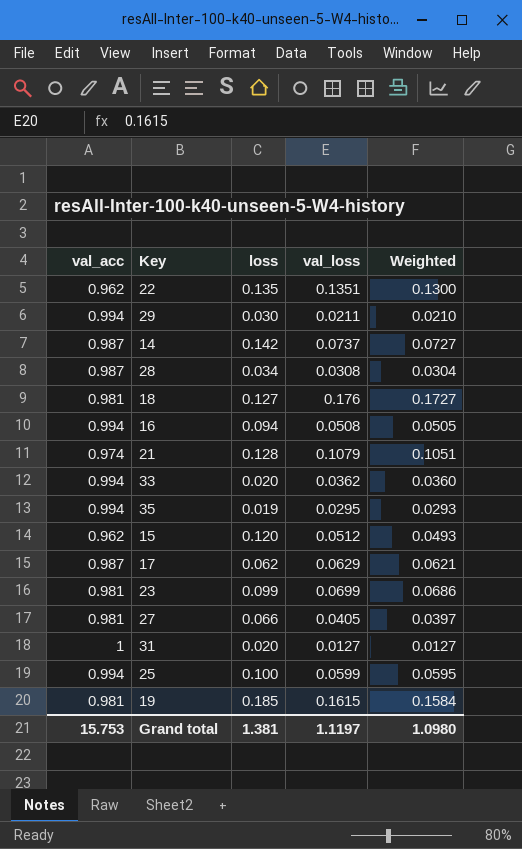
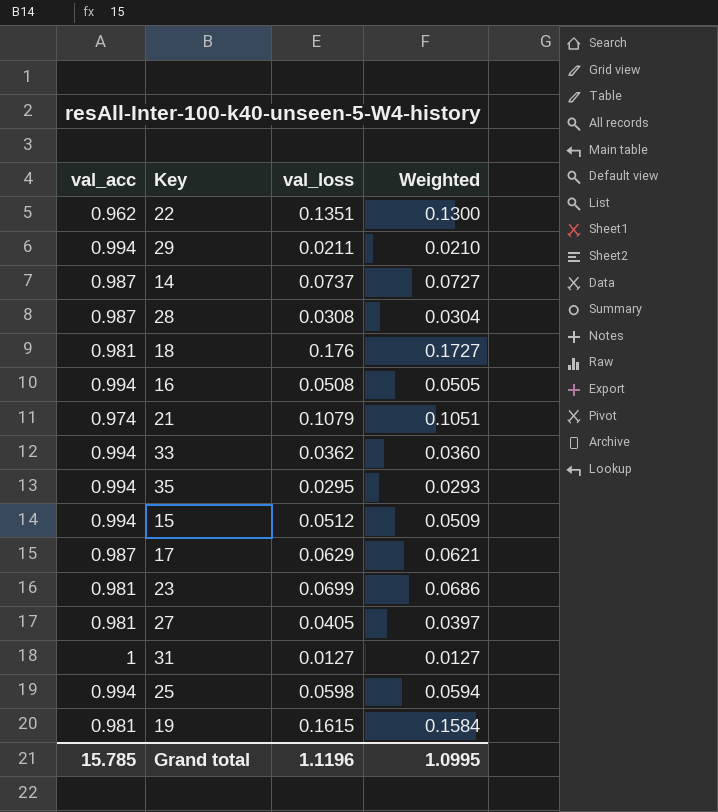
column loss | position: 3 -> none
15 | val_acc: 0.962 -> 0.994
15 | Weighted: 0.0493 -> 0.0509
25 | val_loss: 0.0599 -> 0.0598
25 | Weighted: 0.0595 -> 0.0594
Grand total | val_acc: 15.753 -> 15.785
Grand total | val_loss: 1.1197 -> 1.1196
Grand total | Weighted: 1.0980 -> 1.0995

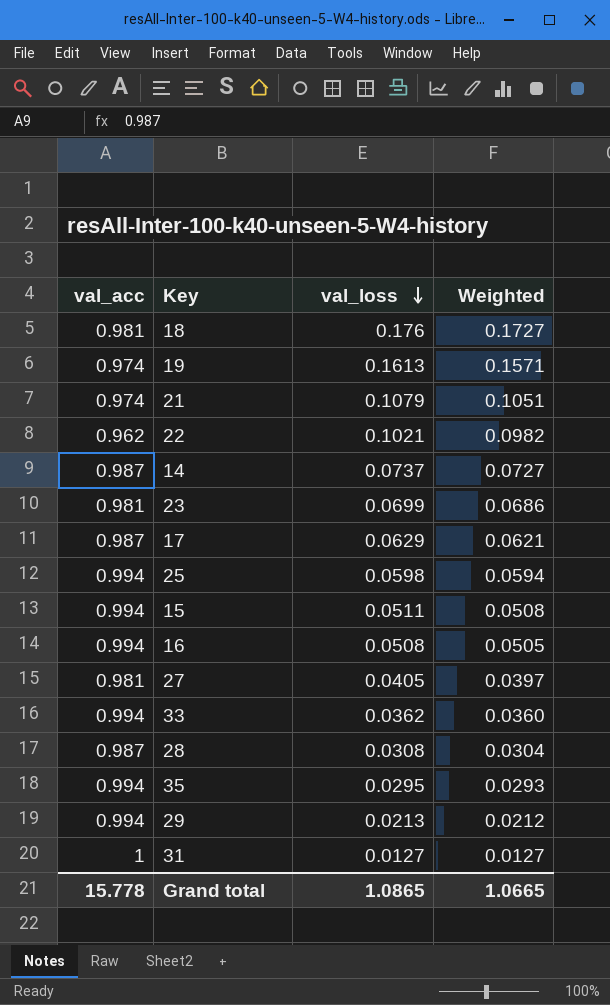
row order: none -> val_loss descending
19 | val_acc: 0.981 -> 0.974
19 | val_loss: 0.1615 -> 0.1613
19 | Weighted: 0.1584 -> 0.1571
22 | val_loss: 0.1351 -> 0.1021
22 | Weighted: 0.1300 -> 0.0982
15 | val_loss: 0.0512 -> 0.0511
15 | Weighted: 0.0509 -> 0.0508
29 | val_loss: 0.0211 -> 0.0213
29 | Weighted: 0.0210 -> 0.0212
Grand total | val_acc: 15.785 -> 15.778
Grand total | val_loss: 1.1196 -> 1.0865
Grand total | Weighted: 1.0995 -> 1.0665

